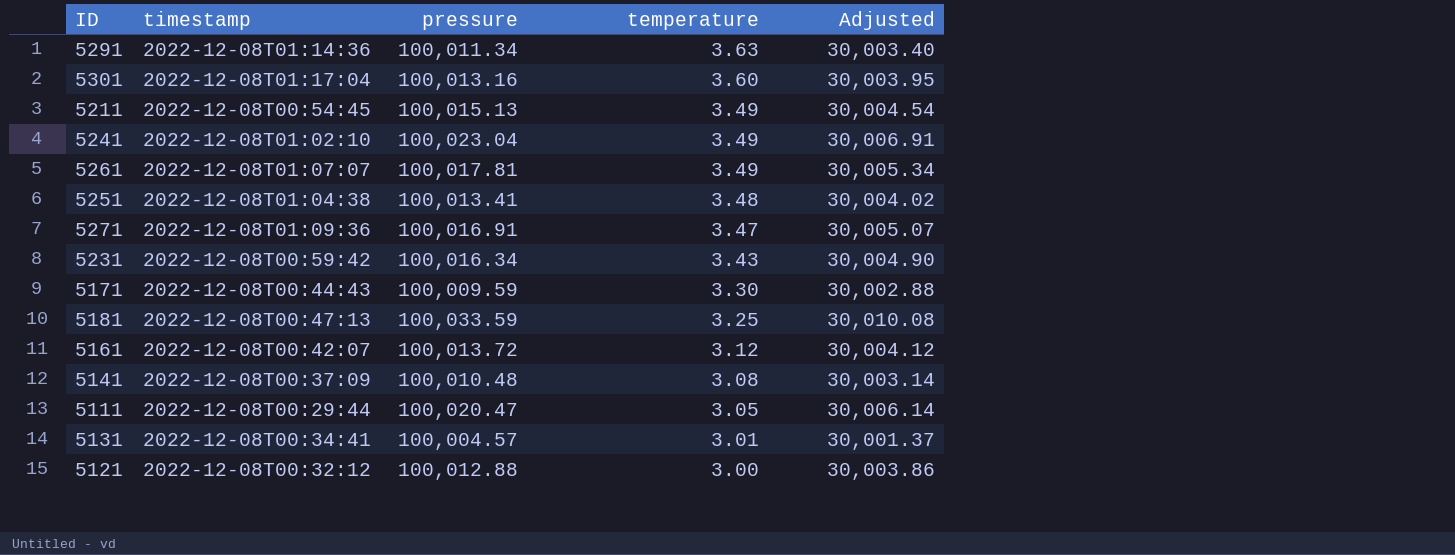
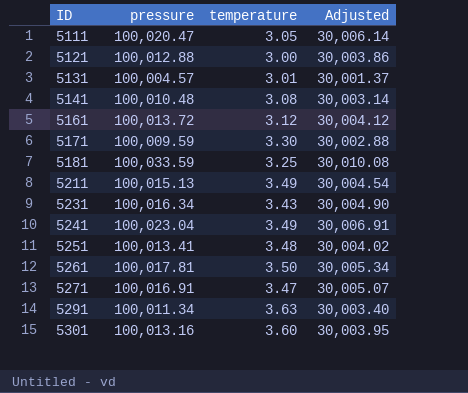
row order: temperature descending -> ID ascending
column timestamp | position: 2 -> none
5261 | temperature: 3.49 -> 3.50

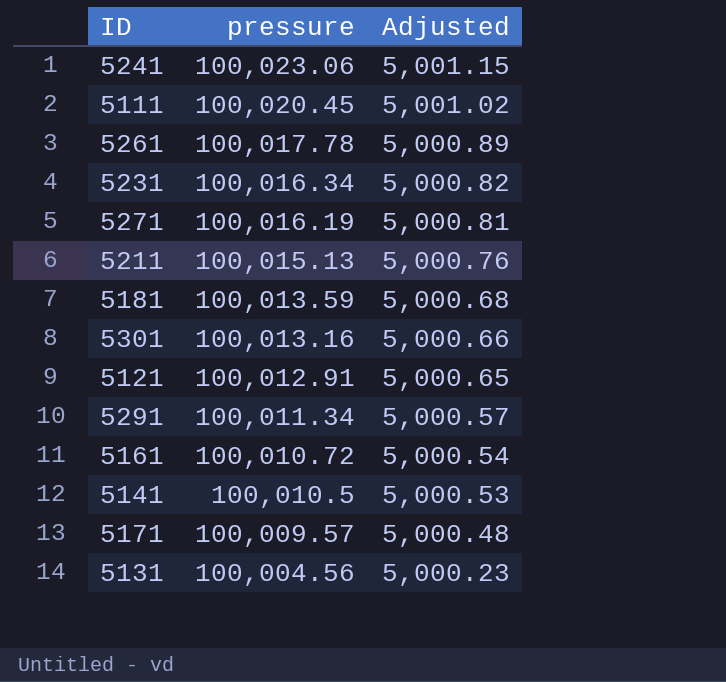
row order: ID ascending -> pressure descending
column temperature | position: 3 -> none
column Adjusted | formula: [pressure] * 0.3 -> [pressure] * 0.05
row 5251: 100,013.41 | 3.48 | 30,004.02 -> none
5241 | pressure: 100,023.04 -> 100,023.06
5111 | pressure: 100,020.47 -> 100,020.45
5261 | pressure: 100,017.81 -> 100,017.78
5271 | pressure: 100,016.91 -> 100,016.19
5181 | pressure: 100,033.59 -> 100,013.59
5121 | pressure: 100,012.88 -> 100,012.91
5161 | pressure: 100,013.72 -> 100,010.72
5141 | pressure: 100,010.48 -> 100,010.5
5171 | pressure: 100,009.59 -> 100,009.57
5131 | pressure: 100,004.57 -> 100,004.56

